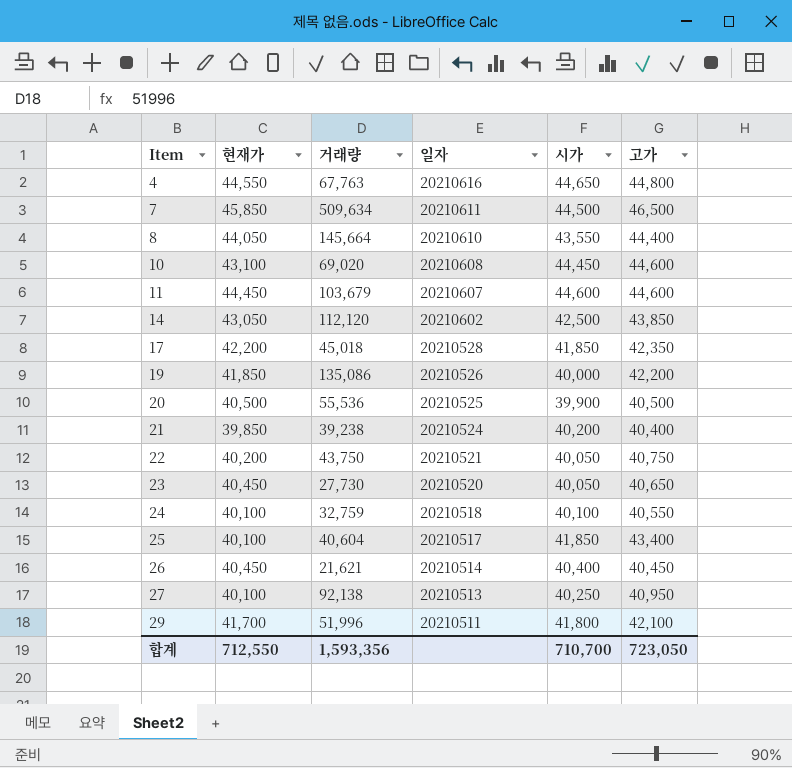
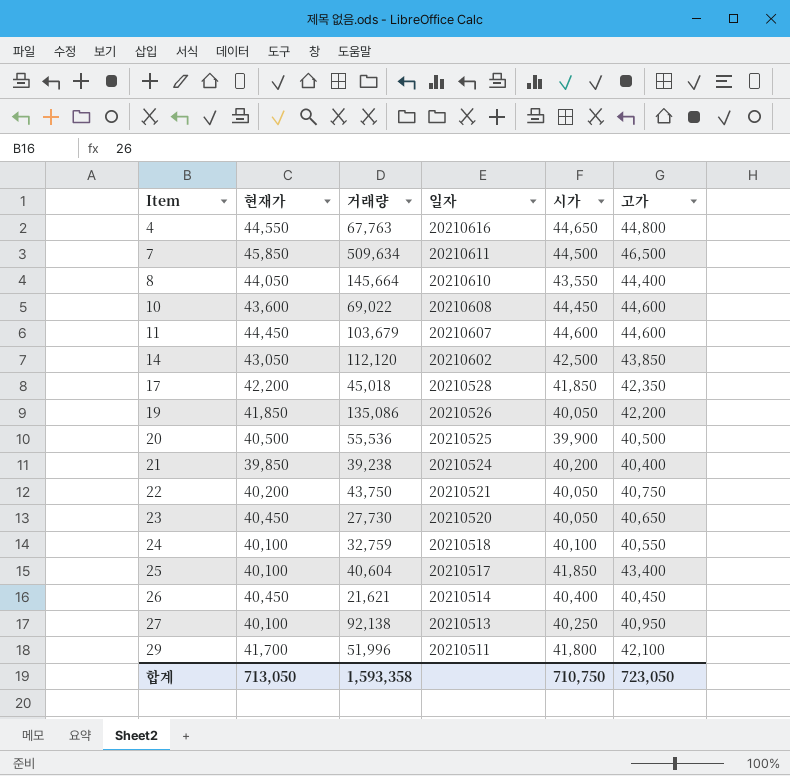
10 | 현재가: 43,100 -> 43,600
10 | 거래량: 69,020 -> 69,022
19 | 시가: 40,000 -> 40,050
합계 | 현재가: 712,550 -> 713,050
합계 | 거래량: 1,593,356 -> 1,593,358
합계 | 시가: 710,700 -> 710,750

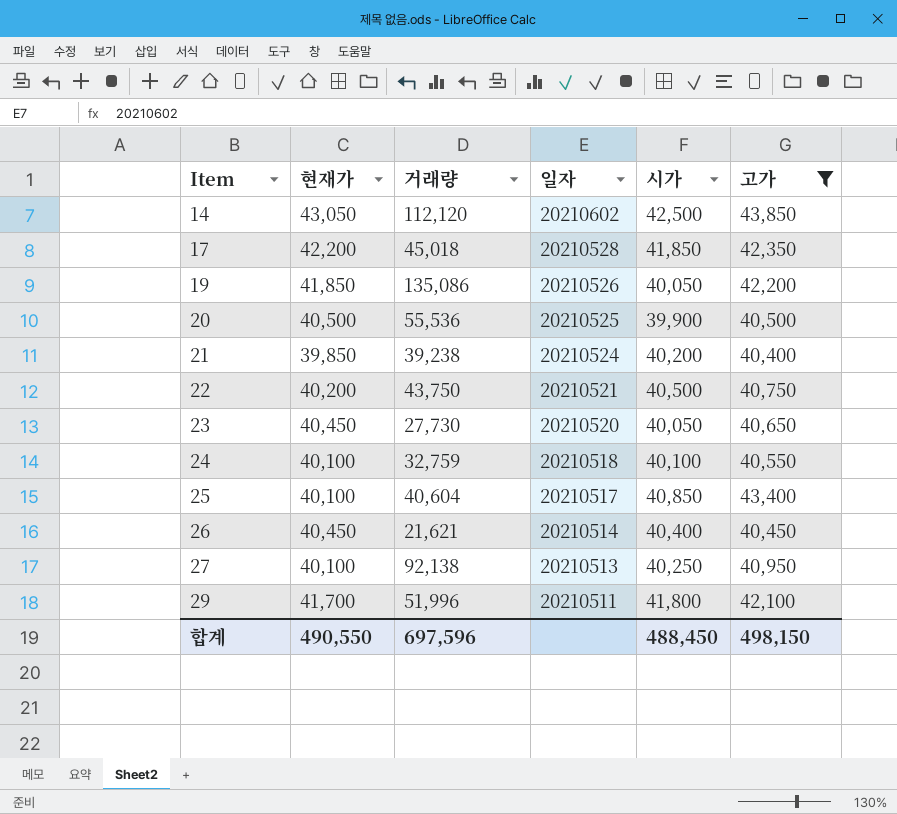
filter: none -> 고가 <= 43,850
22 | 시가: 40,050 -> 40,500
25 | 시가: 41,850 -> 40,850
합계 | 현재가: 713,050 -> 490,550
합계 | 거래량: 1,593,358 -> 697,596
합계 | 시가: 710,750 -> 488,450
합계 | 고가: 723,050 -> 498,150

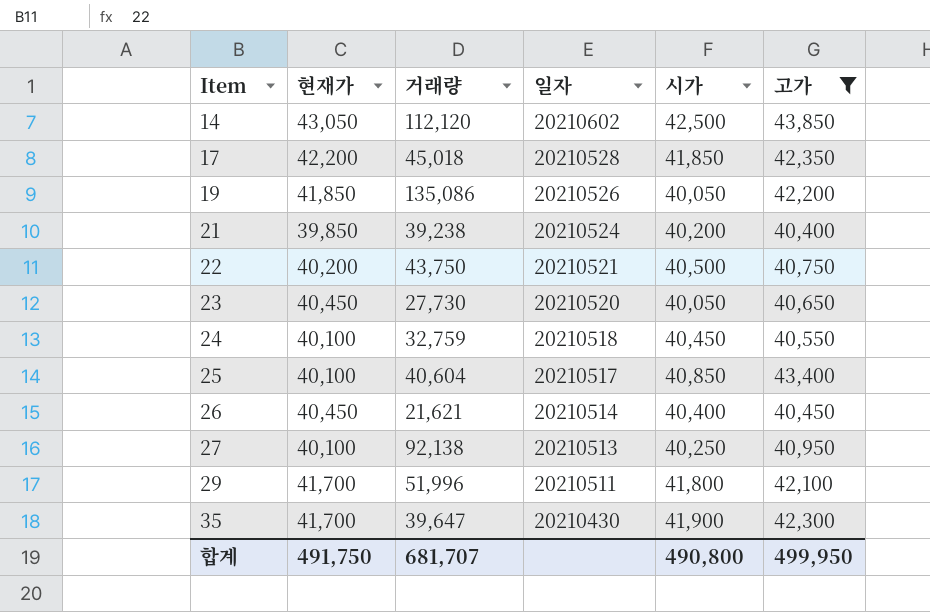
row 20: 40,500 | 55,536 | 20210525 | 39,900 | 40,500 -> none
24 | 시가: 40,100 -> 40,450
row 35: none -> 41,700 | 39,647 | 20210430 | 41,900 | 42,300
합계 | 현재가: 490,550 -> 491,750
합계 | 거래량: 697,596 -> 681,707
합계 | 시가: 488,450 -> 490,800
합계 | 고가: 498,150 -> 499,950

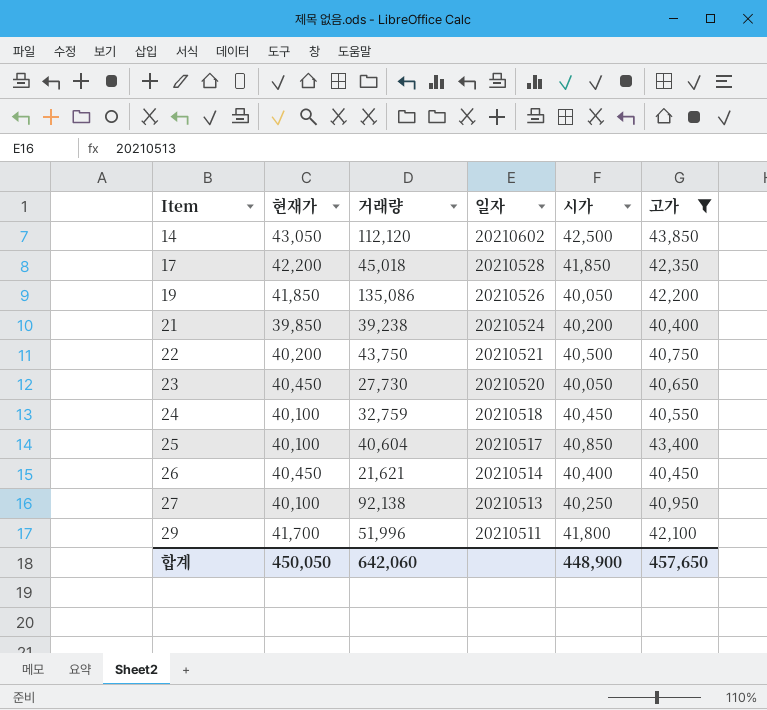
row 35: 41,700 | 39,647 | 20210430 | 41,900 | 42,300 -> none
합계 | 현재가: 491,750 -> 450,050
합계 | 거래량: 681,707 -> 642,060
합계 | 시가: 490,800 -> 448,900
합계 | 고가: 499,950 -> 457,650

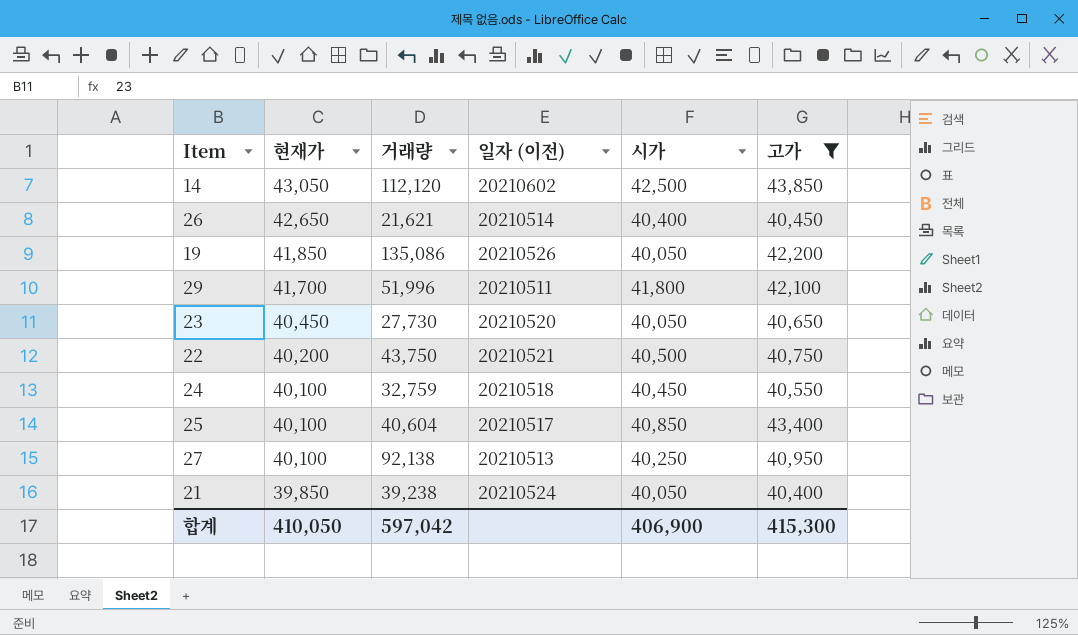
row order: Item ascending -> 현재가 descending
column name: 일자 -> 일자 (이전)
row 17: 42,200 | 45,018 | 20210528 | 41,850 | 42,350 -> none
26 | 현재가: 40,450 -> 42,650
21 | 시가: 40,200 -> 40,050
합계 | 현재가: 450,050 -> 410,050
합계 | 거래량: 642,060 -> 597,042
합계 | 시가: 448,900 -> 406,900
합계 | 고가: 457,650 -> 415,300

